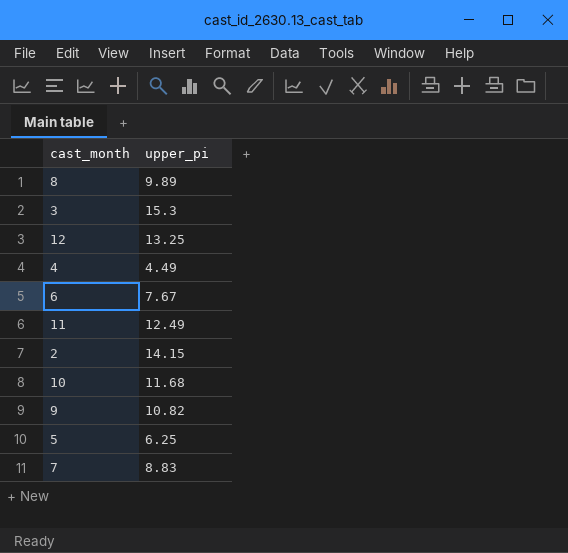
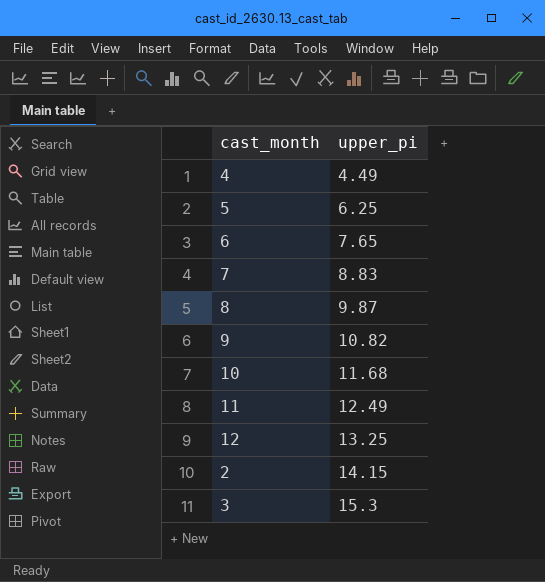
row order: none -> upper_pi ascending
6 | upper_pi: 7.67 -> 7.65
8 | upper_pi: 9.89 -> 9.87

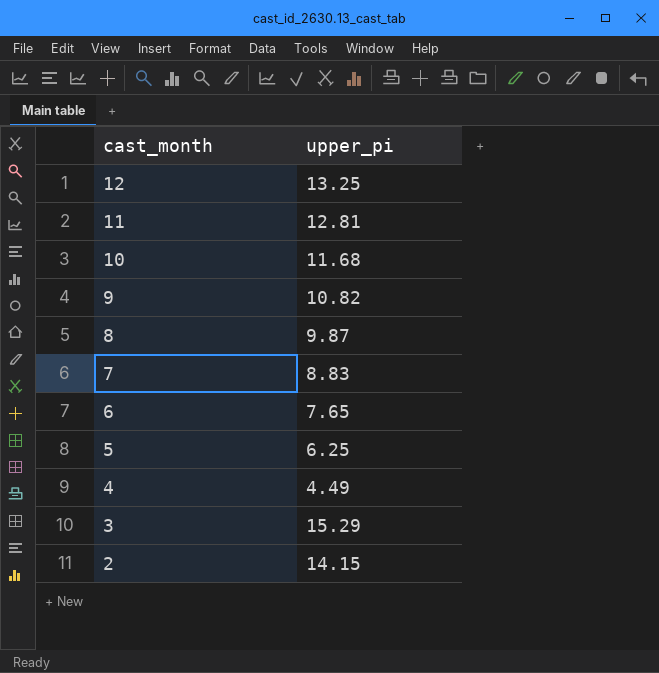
row order: upper_pi ascending -> cast_month descending
11 | upper_pi: 12.49 -> 12.81
3 | upper_pi: 15.3 -> 15.29

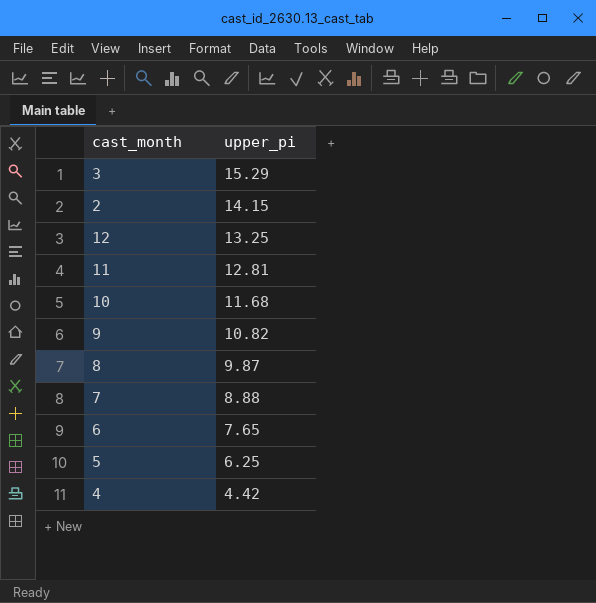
row order: cast_month descending -> upper_pi descending
7 | upper_pi: 8.83 -> 8.88
4 | upper_pi: 4.49 -> 4.42

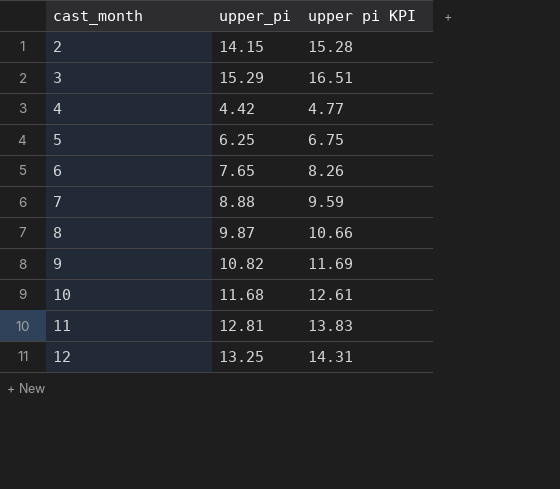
row order: upper_pi descending -> cast_month ascending
column upper pi KPI | formula: none -> [upper_pi] * 1.08

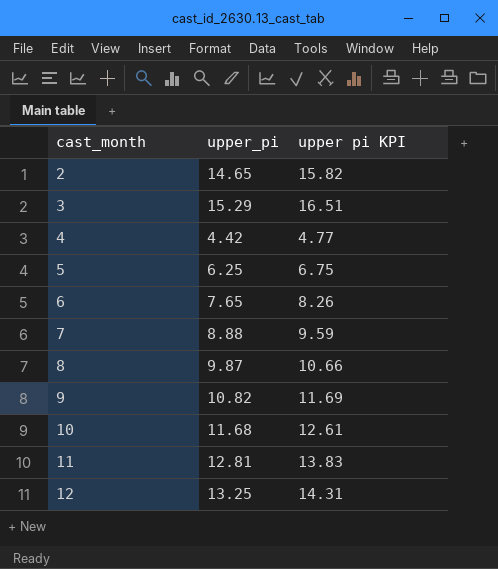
2 | upper_pi: 14.15 -> 14.65
2 | upper pi KPI: 15.28 -> 15.82

